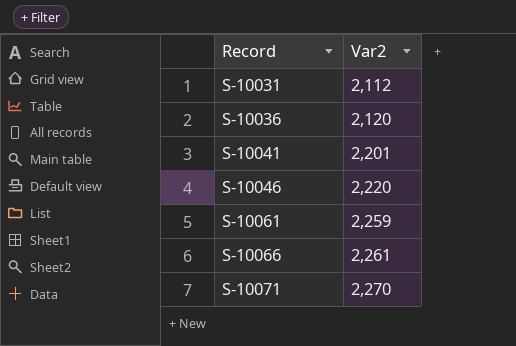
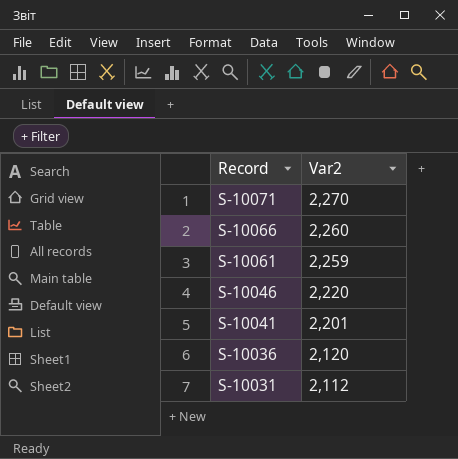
row order: Record ascending -> Record descending
S-10066 | Var2: 2,261 -> 2,260

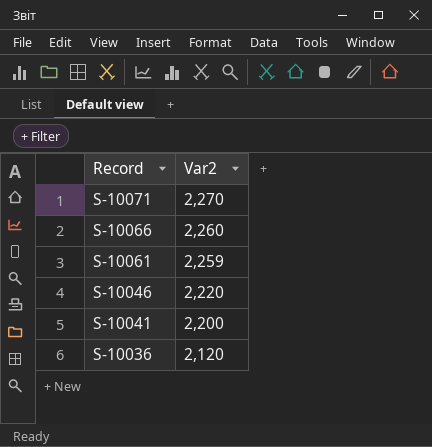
row S-10031: 2,112 -> none
S-10041 | Var2: 2,201 -> 2,200

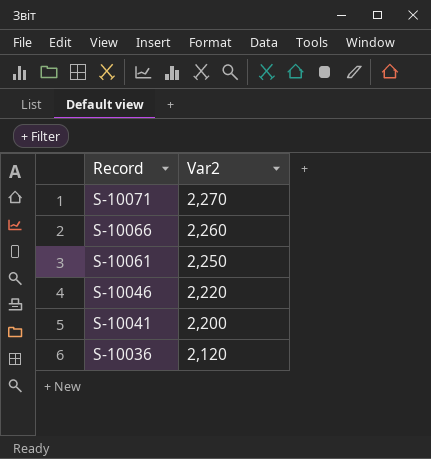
S-10061 | Var2: 2,259 -> 2,250

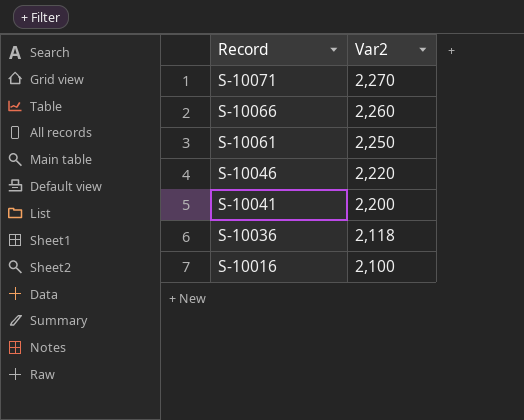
S-10036 | Var2: 2,120 -> 2,118
row S-10016: none -> 2,100

